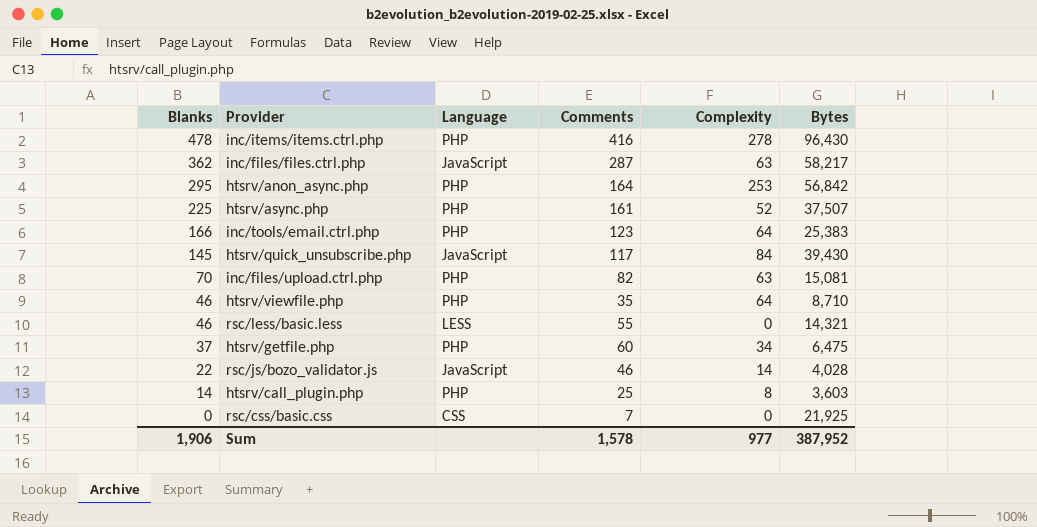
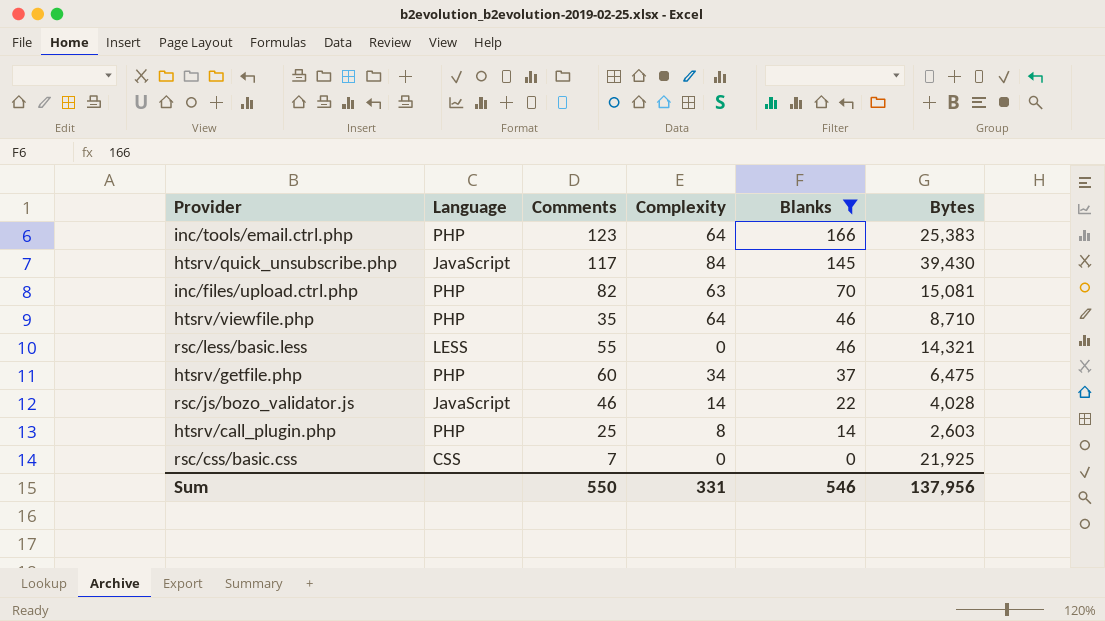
filter: none -> Blanks <= 166
column Blanks | position: 1 -> 5
htsrv/call_plugin.php | Bytes: 3,603 -> 2,603
Sum | Comments: 1,578 -> 550
Sum | Complexity: 977 -> 331
Sum | Blanks: 1,906 -> 546
Sum | Bytes: 387,952 -> 137,956

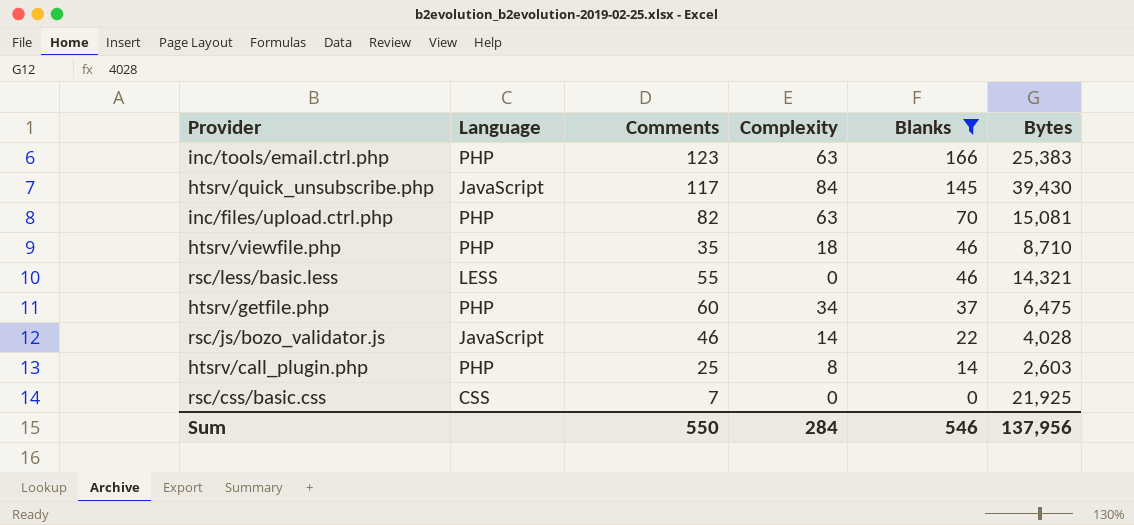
inc/tools/email.ctrl.php | Complexity: 64 -> 63
htsrv/viewfile.php | Complexity: 64 -> 18
Sum | Complexity: 331 -> 284

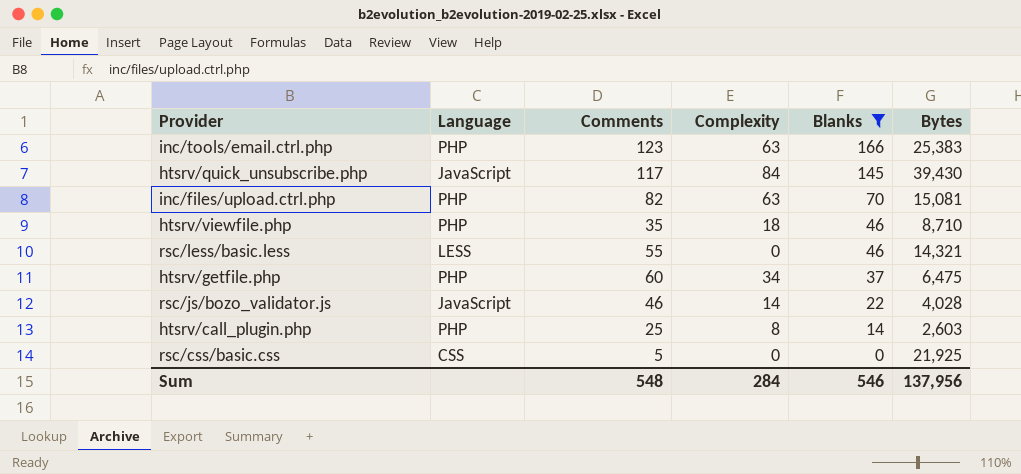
rsc/css/basic.css | Comments: 7 -> 5
Sum | Comments: 550 -> 548

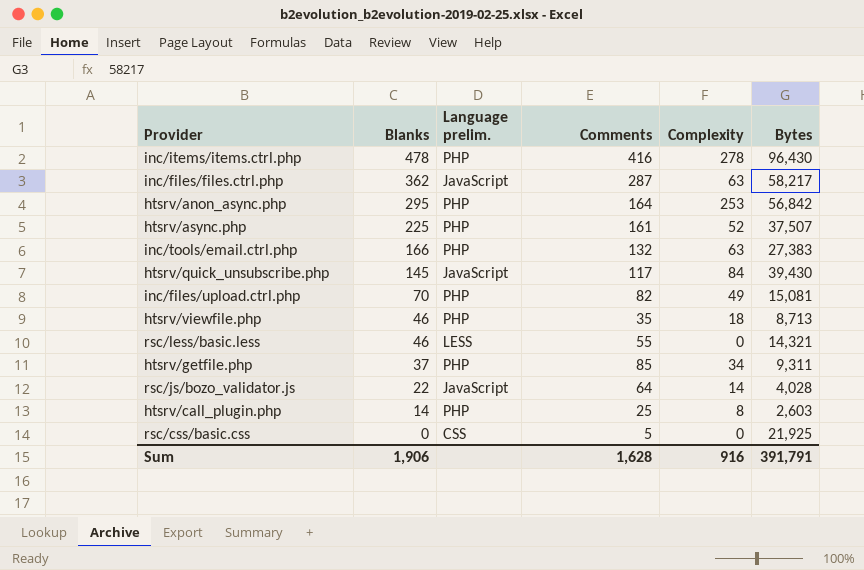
filter: Blanks <= 166 -> none
column Blanks | position: 5 -> 2
column name: Language -> Language prelim.
inc/tools/email.ctrl.php | Comments: 123 -> 132
inc/tools/email.ctrl.php | Bytes: 25,383 -> 27,383
inc/files/upload.ctrl.php | Complexity: 63 -> 49
htsrv/viewfile.php | Bytes: 8,710 -> 8,713
htsrv/getfile.php | Comments: 60 -> 85
htsrv/getfile.php | Bytes: 6,475 -> 9,311
rsc/js/bozo_validator.js | Comments: 46 -> 64
Sum | Blanks: 546 -> 1,906
Sum | Comments: 548 -> 1,628
Sum | Complexity: 284 -> 916
Sum | Bytes: 137,956 -> 391,791

